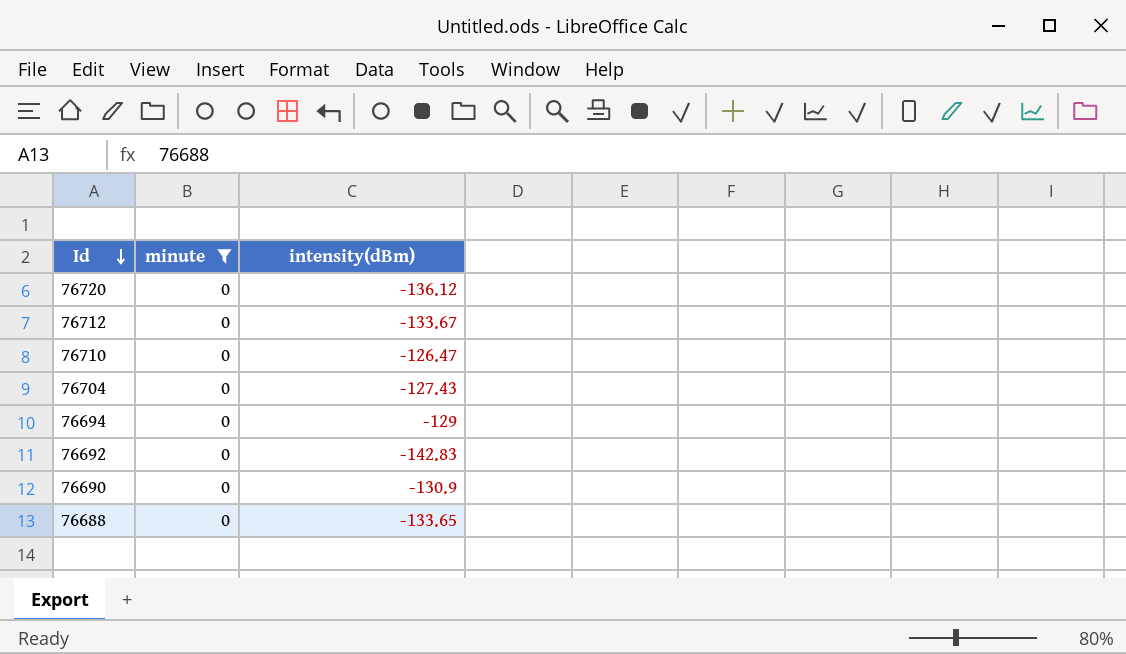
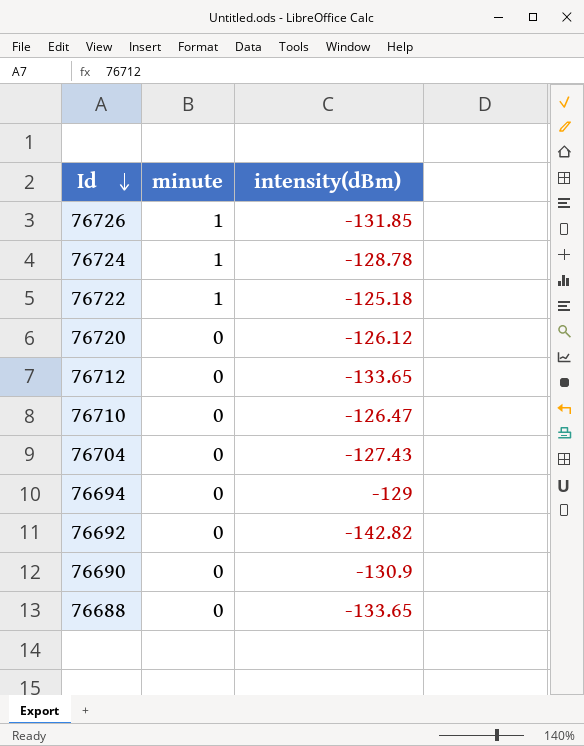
filter: minute = 0 -> none
76720 | intensity(dBm): -136.12 -> -126.12
76712 | intensity(dBm): -133.67 -> -133.65
76692 | intensity(dBm): -142.83 -> -142.82

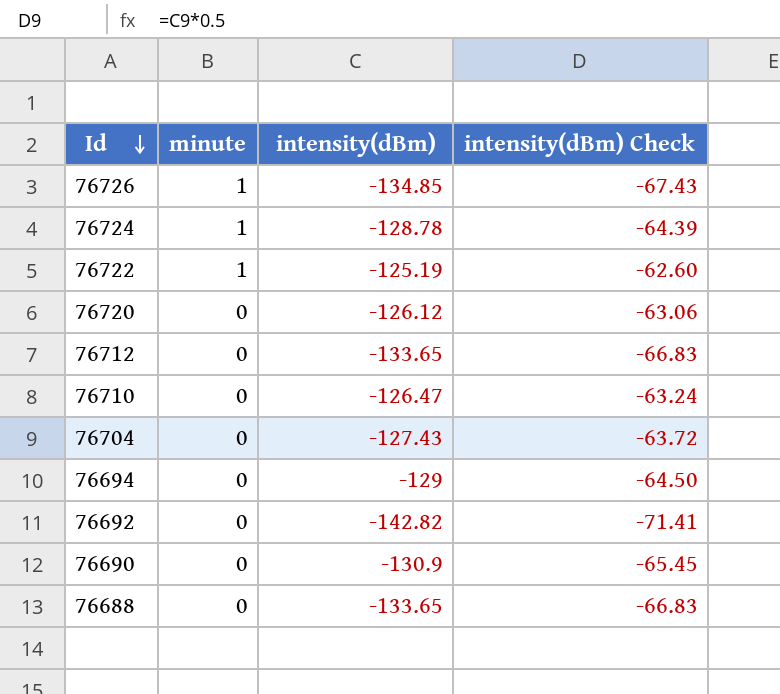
column intensity(dBm) Check | formula: none -> [intensity(dBm)] * 0.5
76726 | intensity(dBm): -131.85 -> -134.85
76722 | intensity(dBm): -125.18 -> -125.19

